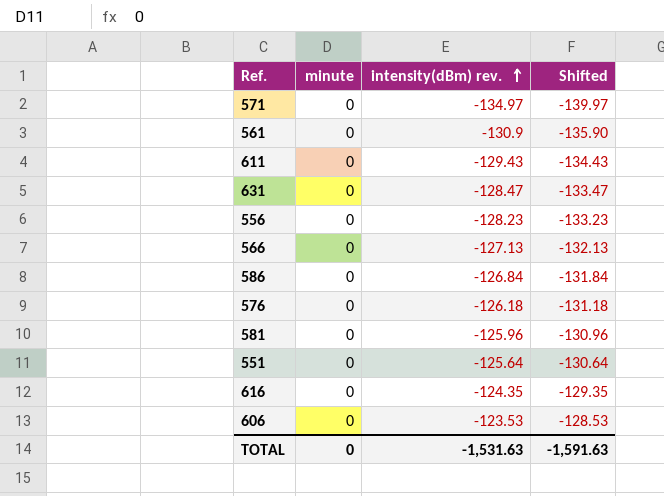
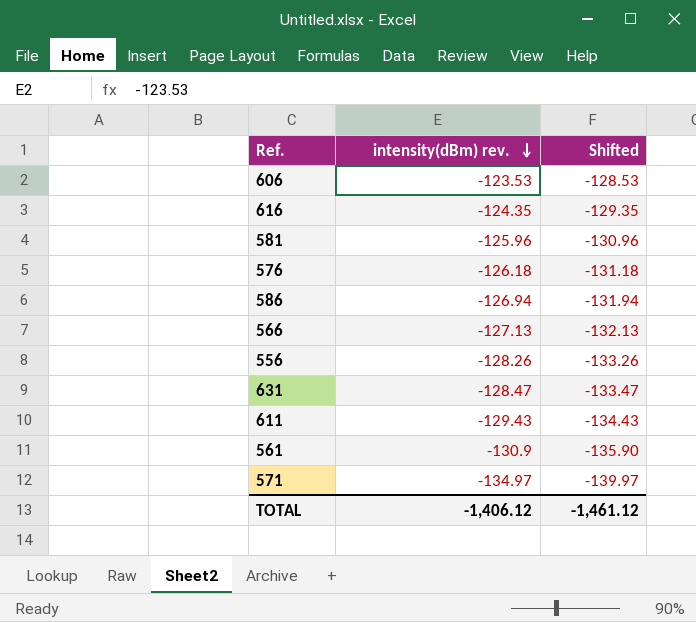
row order: intensity(dBm) rev. ascending -> intensity(dBm) rev. descending
column minute | position: 2 -> none
row 551: 0 | -125.64 | -130.64 -> none
586 | intensity(dBm) rev.: -126.84 -> -126.94
586 | Shifted: -131.84 -> -131.94
556 | intensity(dBm) rev.: -128.23 -> -128.26
556 | Shifted: -133.23 -> -133.26
TOTAL | intensity(dBm) rev.: -1,531.63 -> -1,406.12
TOTAL | Shifted: -1,591.63 -> -1,461.12

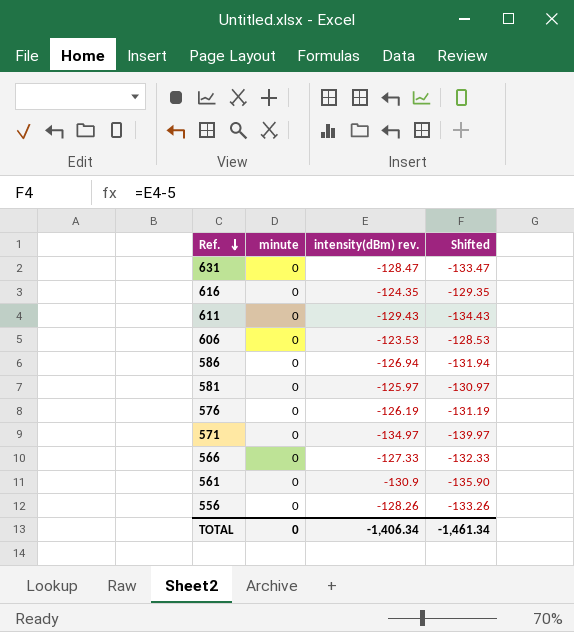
row order: intensity(dBm) rev. descending -> Ref. descending
column minute | position: none -> 2
581 | intensity(dBm) rev.: -125.96 -> -125.97
581 | Shifted: -130.96 -> -130.97
576 | intensity(dBm) rev.: -126.18 -> -126.19
576 | Shifted: -131.18 -> -131.19
566 | intensity(dBm) rev.: -127.13 -> -127.33
566 | Shifted: -132.13 -> -132.33
TOTAL | intensity(dBm) rev.: -1,406.12 -> -1,406.34
TOTAL | Shifted: -1,461.12 -> -1,461.34

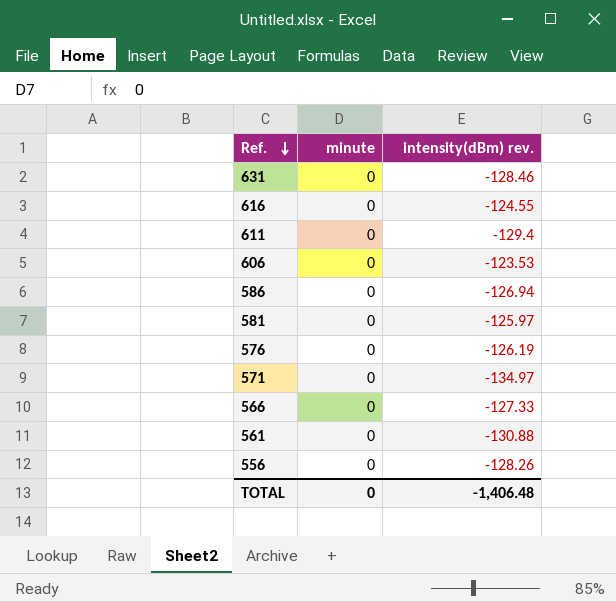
column Shifted | formula: [intensity(dBm) rev.] - 5 -> none
631 | intensity(dBm) rev.: -128.47 -> -128.46
616 | intensity(dBm) rev.: -124.35 -> -124.55
611 | intensity(dBm) rev.: -129.43 -> -129.4
561 | intensity(dBm) rev.: -130.9 -> -130.88
TOTAL | intensity(dBm) rev.: -1,406.34 -> -1,406.48

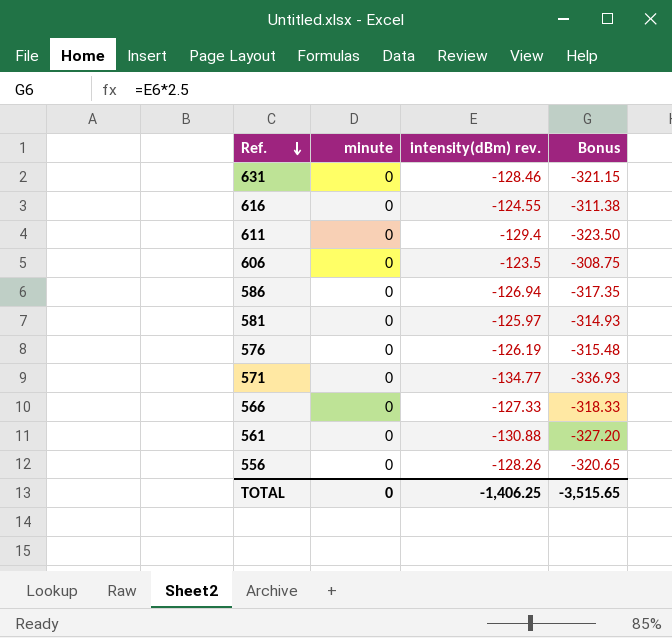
column Bonus | formula: none -> [intensity(dBm) rev.] * 2.5
606 | intensity(dBm) rev.: -123.53 -> -123.5
571 | intensity(dBm) rev.: -134.97 -> -134.77
TOTAL | intensity(dBm) rev.: -1,406.48 -> -1,406.25

